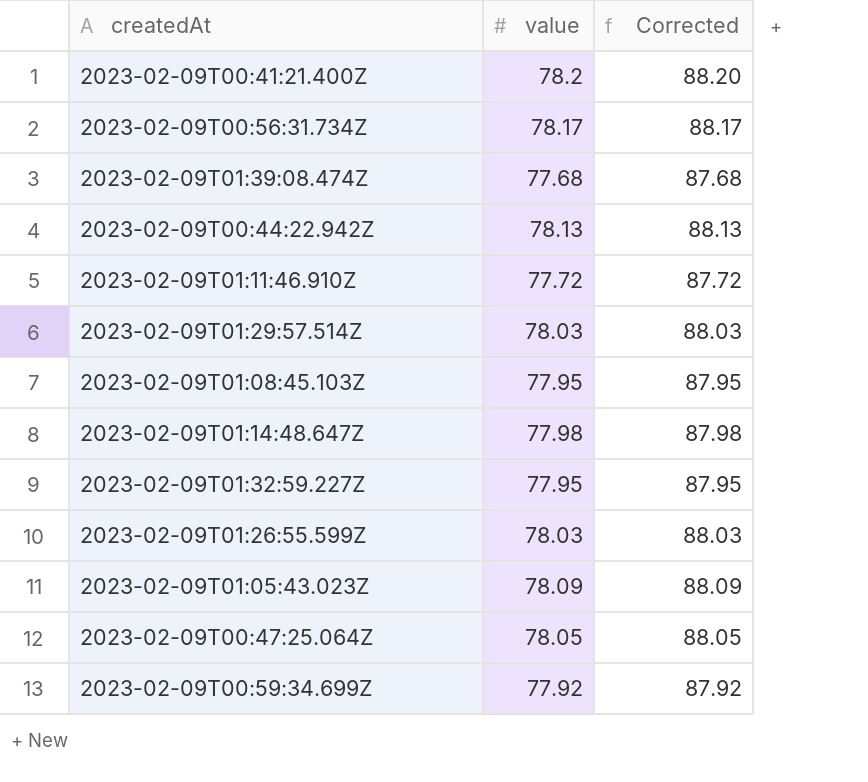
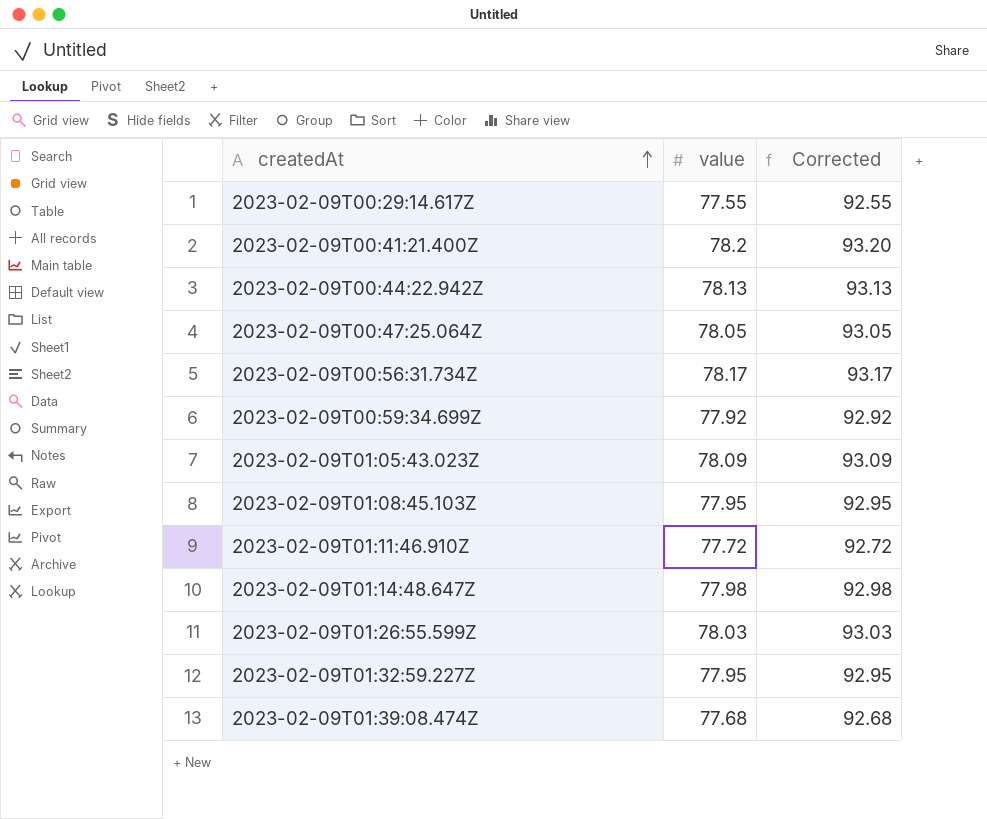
row order: none -> createdAt ascending
column Corrected | formula: [value] + 10 -> [value] + 15
row 2023-02-09T01:29:57.514Z: 78.03 | 88.03 -> none
row 2023-02-09T00:29:14.617Z: none -> 77.55 | 92.55

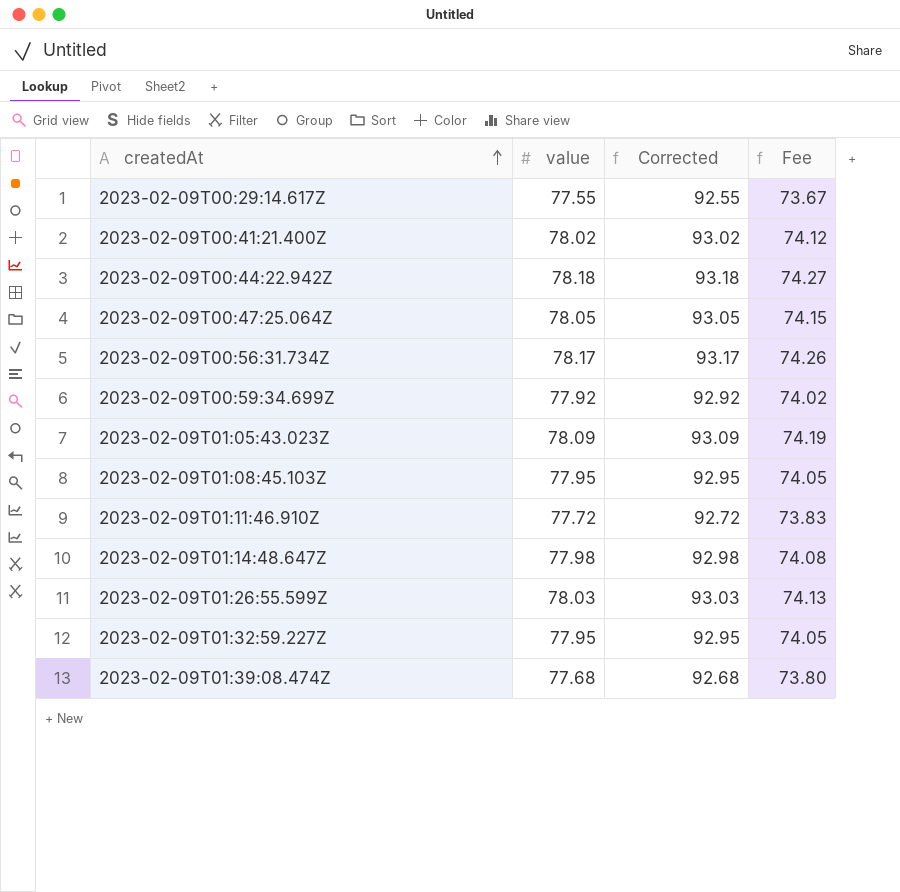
column Fee | formula: none -> [value] * 0.95
2023-02-09T00:41:21.400Z | value: 78.2 -> 78.02
2023-02-09T00:41:21.400Z | Corrected: 93.20 -> 93.02
2023-02-09T00:44:22.942Z | value: 78.13 -> 78.18
2023-02-09T00:44:22.942Z | Corrected: 93.13 -> 93.18

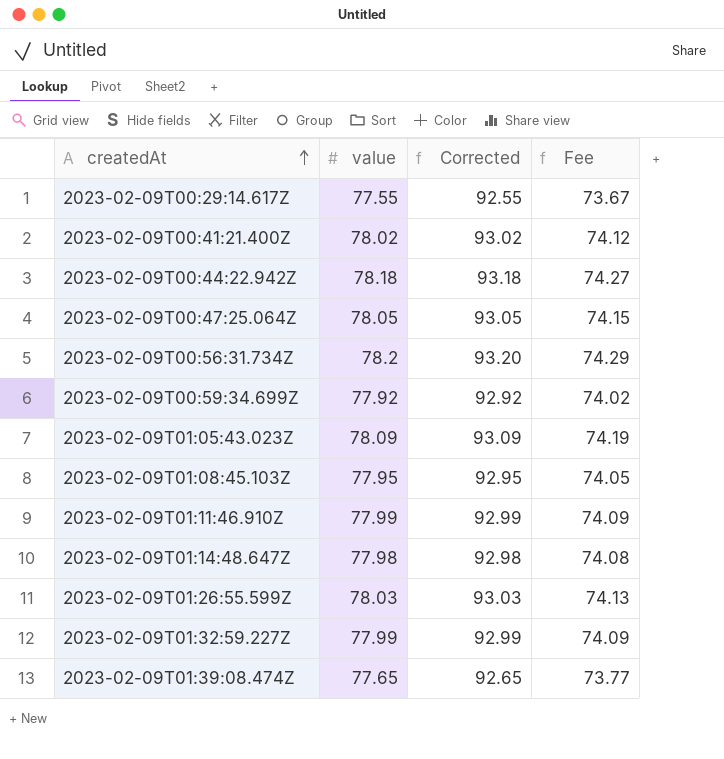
2023-02-09T00:56:31.734Z | value: 78.17 -> 78.2
2023-02-09T00:56:31.734Z | Corrected: 93.17 -> 93.20
2023-02-09T00:56:31.734Z | Fee: 74.26 -> 74.29
2023-02-09T01:11:46.910Z | value: 77.72 -> 77.99
2023-02-09T01:11:46.910Z | Corrected: 92.72 -> 92.99
2023-02-09T01:11:46.910Z | Fee: 73.83 -> 74.09
2023-02-09T01:32:59.227Z | value: 77.95 -> 77.99
2023-02-09T01:32:59.227Z | Corrected: 92.95 -> 92.99
2023-02-09T01:32:59.227Z | Fee: 74.05 -> 74.09
2023-02-09T01:39:08.474Z | value: 77.68 -> 77.65
2023-02-09T01:39:08.474Z | Corrected: 92.68 -> 92.65
2023-02-09T01:39:08.474Z | Fee: 73.80 -> 73.77

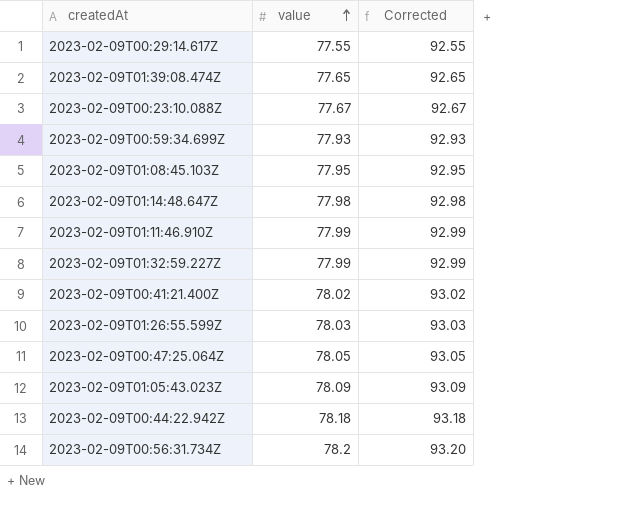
row order: createdAt ascending -> value ascending
column Fee | formula: [value] * 0.95 -> none
row 2023-02-09T00:23:10.088Z: none -> 77.67 | 92.67
2023-02-09T00:59:34.699Z | value: 77.92 -> 77.93
2023-02-09T00:59:34.699Z | Corrected: 92.92 -> 92.93

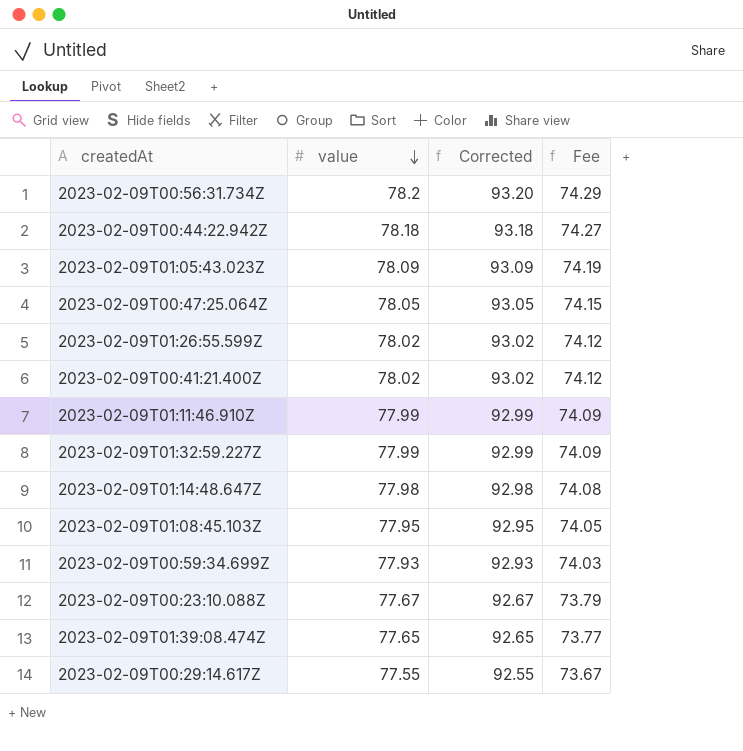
row order: value ascending -> value descending
column Fee | formula: none -> [value] * 0.95
2023-02-09T01:26:55.599Z | value: 78.03 -> 78.02
2023-02-09T01:26:55.599Z | Corrected: 93.03 -> 93.02

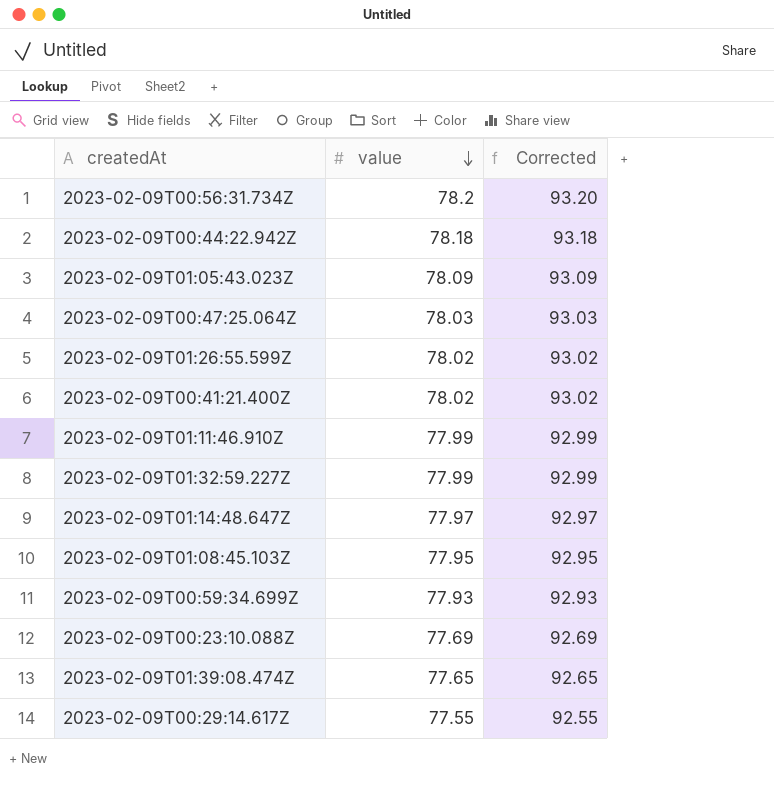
column Fee | formula: [value] * 0.95 -> none
2023-02-09T00:47:25.064Z | value: 78.05 -> 78.03
2023-02-09T00:47:25.064Z | Corrected: 93.05 -> 93.03
2023-02-09T01:14:48.647Z | value: 77.98 -> 77.97
2023-02-09T01:14:48.647Z | Corrected: 92.98 -> 92.97
2023-02-09T00:23:10.088Z | value: 77.67 -> 77.69
2023-02-09T00:23:10.088Z | Corrected: 92.67 -> 92.69

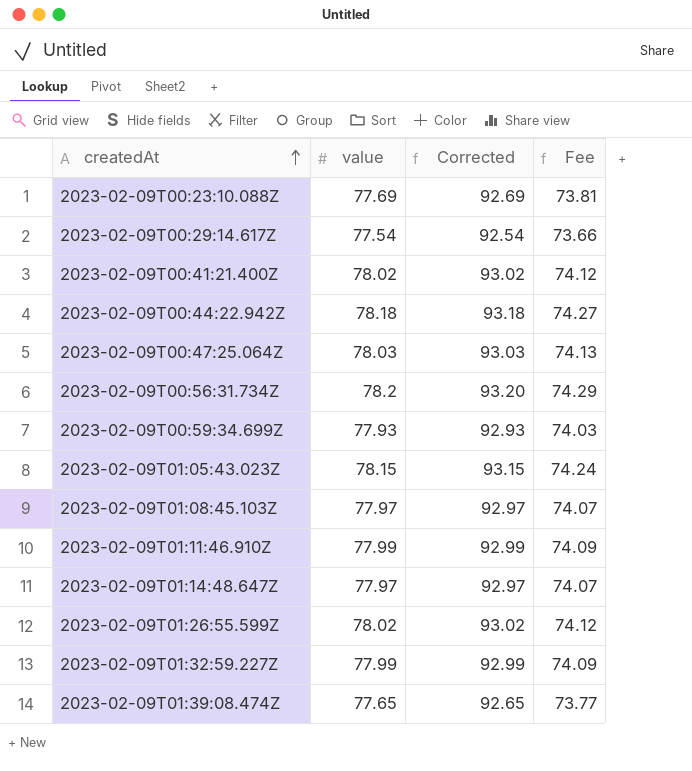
row order: value descending -> createdAt ascending
column Fee | formula: none -> [value] * 0.95
2023-02-09T00:29:14.617Z | value: 77.55 -> 77.54
2023-02-09T00:29:14.617Z | Corrected: 92.55 -> 92.54
2023-02-09T01:05:43.023Z | value: 78.09 -> 78.15
2023-02-09T01:05:43.023Z | Corrected: 93.09 -> 93.15
2023-02-09T01:08:45.103Z | value: 77.95 -> 77.97
2023-02-09T01:08:45.103Z | Corrected: 92.95 -> 92.97

